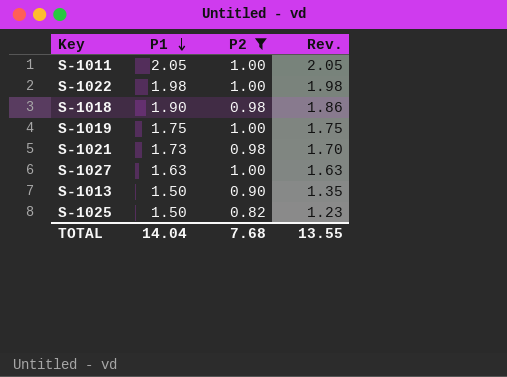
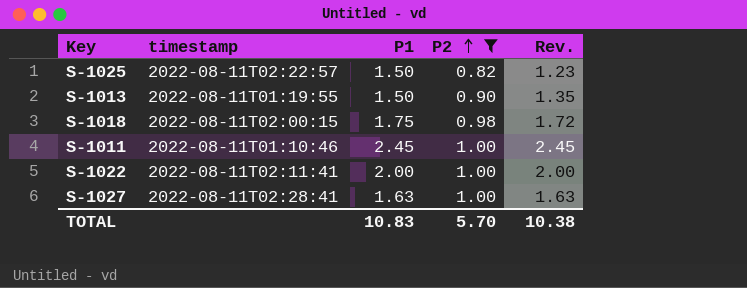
row order: P1 descending -> P2 ascending
column timestamp | position: none -> 2
row S-1019: 1.75 | 1.00 | 1.75 -> none
row S-1021: 1.73 | 0.98 | 1.70 -> none
S-1018 | P1: 1.90 -> 1.75
S-1018 | Rev.: 1.86 -> 1.72
S-1011 | P1: 2.05 -> 2.45
S-1011 | Rev.: 2.05 -> 2.45
S-1022 | P1: 1.98 -> 2.00
S-1022 | Rev.: 1.98 -> 2.00
TOTAL | P1: 14.04 -> 10.83
TOTAL | P2: 7.68 -> 5.70
TOTAL | Rev.: 13.55 -> 10.38

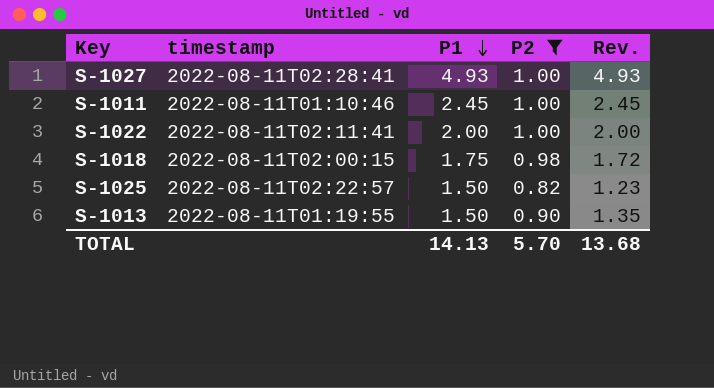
row order: P2 ascending -> P1 descending
S-1027 | P1: 1.63 -> 4.93
S-1027 | Rev.: 1.63 -> 4.93
TOTAL | P1: 10.83 -> 14.13
TOTAL | Rev.: 10.38 -> 13.68

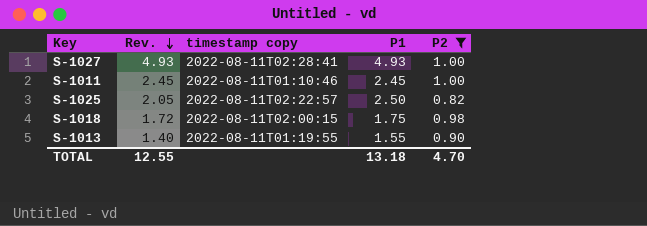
row order: P1 descending -> Rev. descending
column Rev. | position: 5 -> 2
column name: timestamp -> timestamp copy
row S-1022: 2022-08-11T02:11:41 | 2.00 | 1.00 | 2.00 -> none
S-1025 | Rev.: 1.23 -> 2.05
S-1025 | P1: 1.50 -> 2.50
S-1013 | Rev.: 1.35 -> 1.40
S-1013 | P1: 1.50 -> 1.55
TOTAL | Rev.: 13.68 -> 12.55
TOTAL | P1: 14.13 -> 13.18
TOTAL | P2: 5.70 -> 4.70

